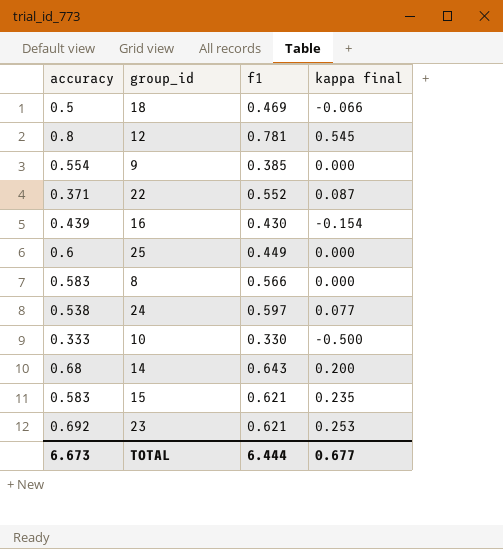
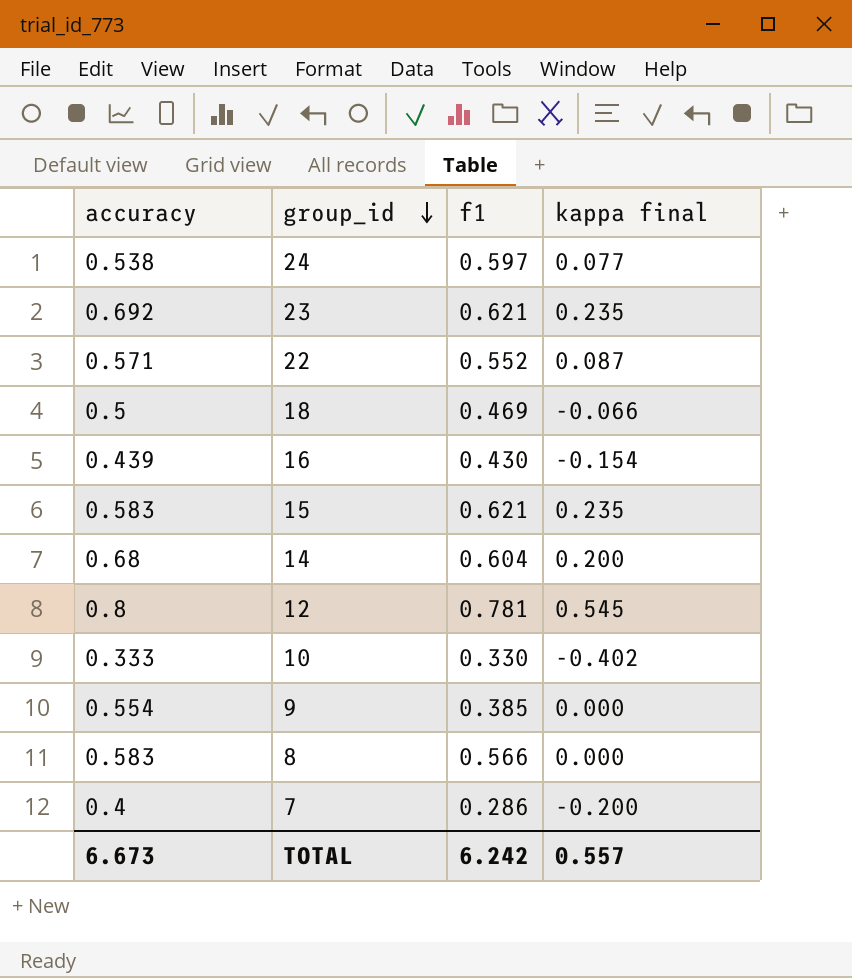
row order: none -> group_id descending
row 25: 0.6 | 0.449 | 0.000 -> none
23 | kappa final: 0.253 -> 0.235
22 | accuracy: 0.371 -> 0.571
14 | f1: 0.643 -> 0.604
10 | kappa final: -0.500 -> -0.402
row 7: none -> 0.4 | 0.286 | -0.200
TOTAL | f1: 6.444 -> 6.242
TOTAL | kappa final: 0.677 -> 0.557

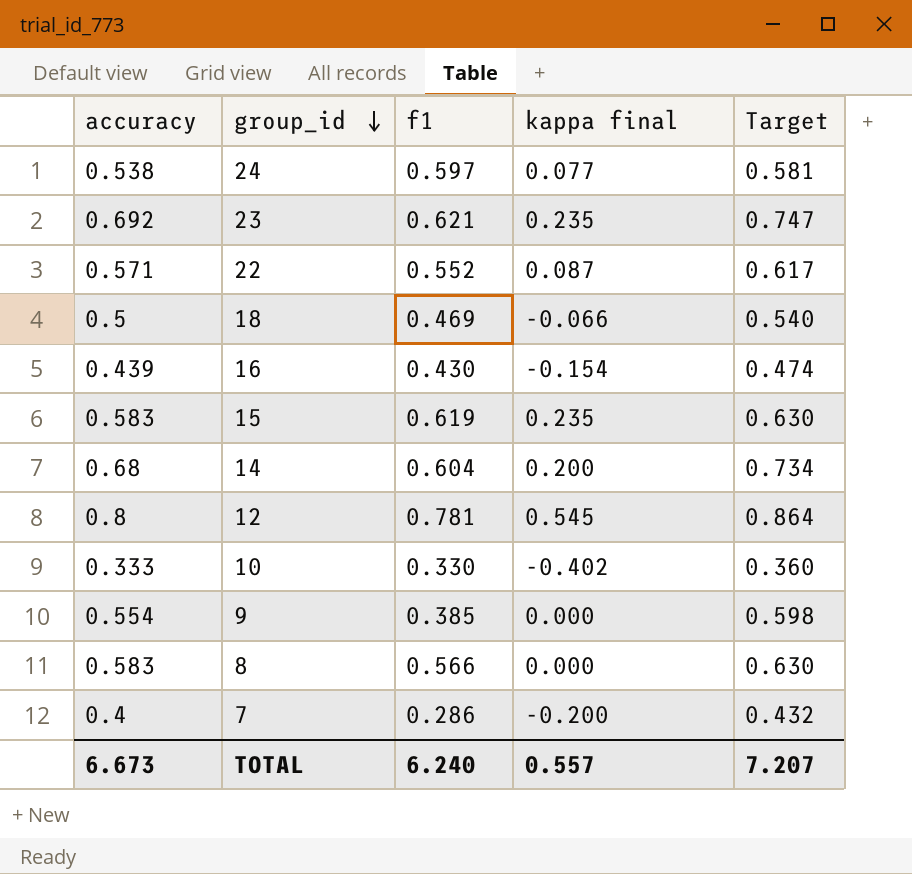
column Target | formula: none -> [accuracy] * 1.08
15 | f1: 0.621 -> 0.619
TOTAL | f1: 6.242 -> 6.240

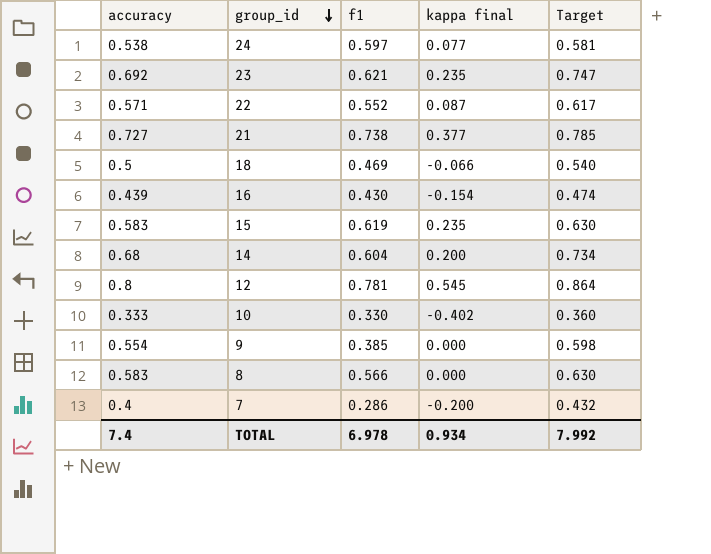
row 21: none -> 0.727 | 0.738 | 0.377 | 0.785
TOTAL | accuracy: 6.673 -> 7.4
TOTAL | f1: 6.240 -> 6.978
TOTAL | kappa final: 0.557 -> 0.934
TOTAL | Target: 7.207 -> 7.992

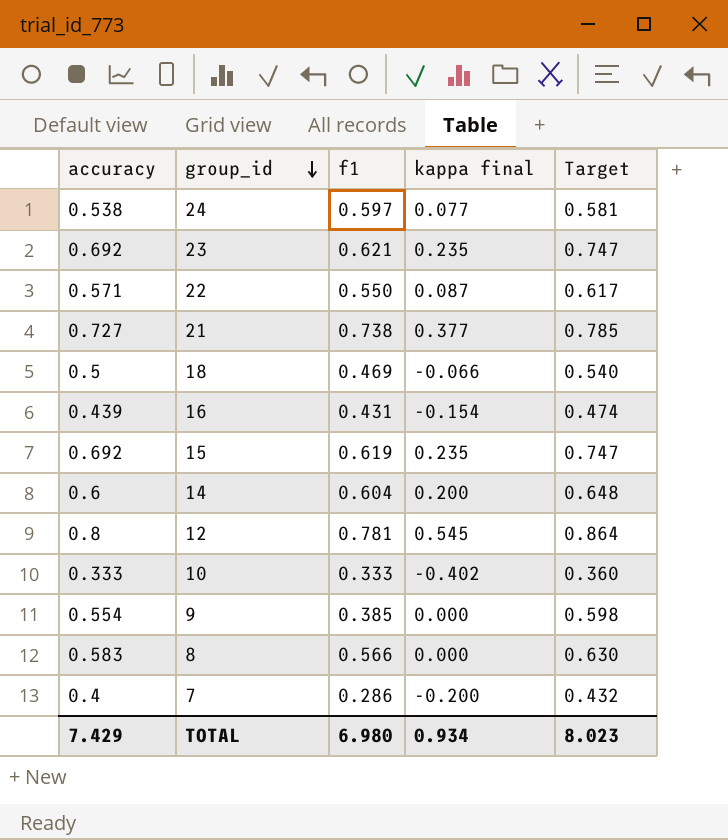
22 | f1: 0.552 -> 0.550
16 | f1: 0.430 -> 0.431
15 | accuracy: 0.583 -> 0.692
15 | Target: 0.630 -> 0.747
14 | accuracy: 0.68 -> 0.6
14 | Target: 0.734 -> 0.648
10 | f1: 0.330 -> 0.333
TOTAL | accuracy: 7.4 -> 7.429
TOTAL | f1: 6.978 -> 6.980
TOTAL | Target: 7.992 -> 8.023

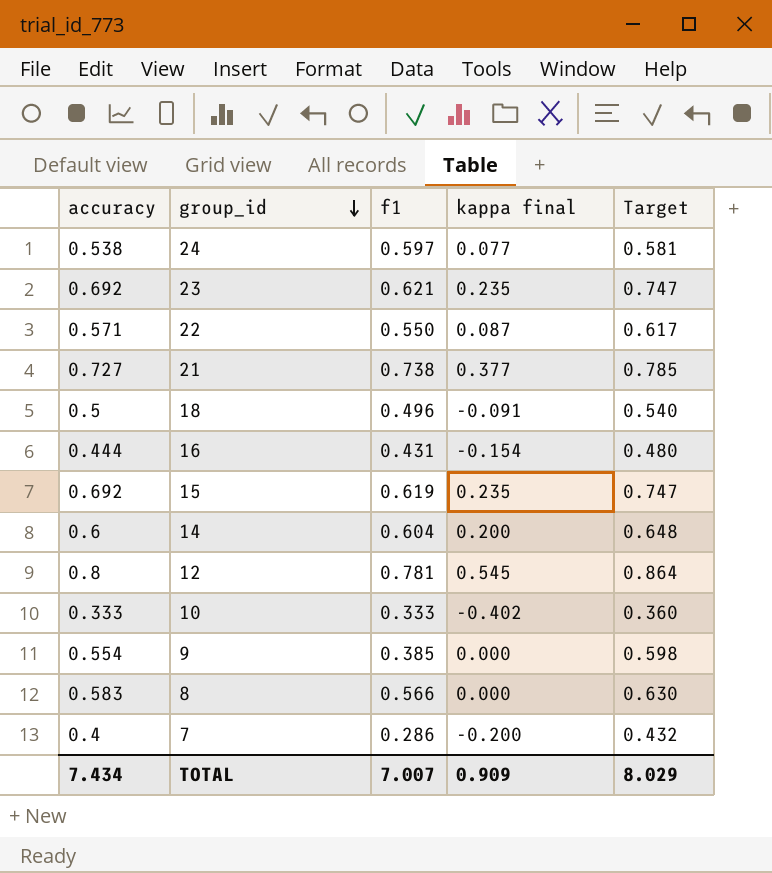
18 | f1: 0.469 -> 0.496
18 | kappa final: -0.066 -> -0.091
16 | accuracy: 0.439 -> 0.444
16 | Target: 0.474 -> 0.480
TOTAL | accuracy: 7.429 -> 7.434
TOTAL | f1: 6.980 -> 7.007
TOTAL | kappa final: 0.934 -> 0.909
TOTAL | Target: 8.023 -> 8.029

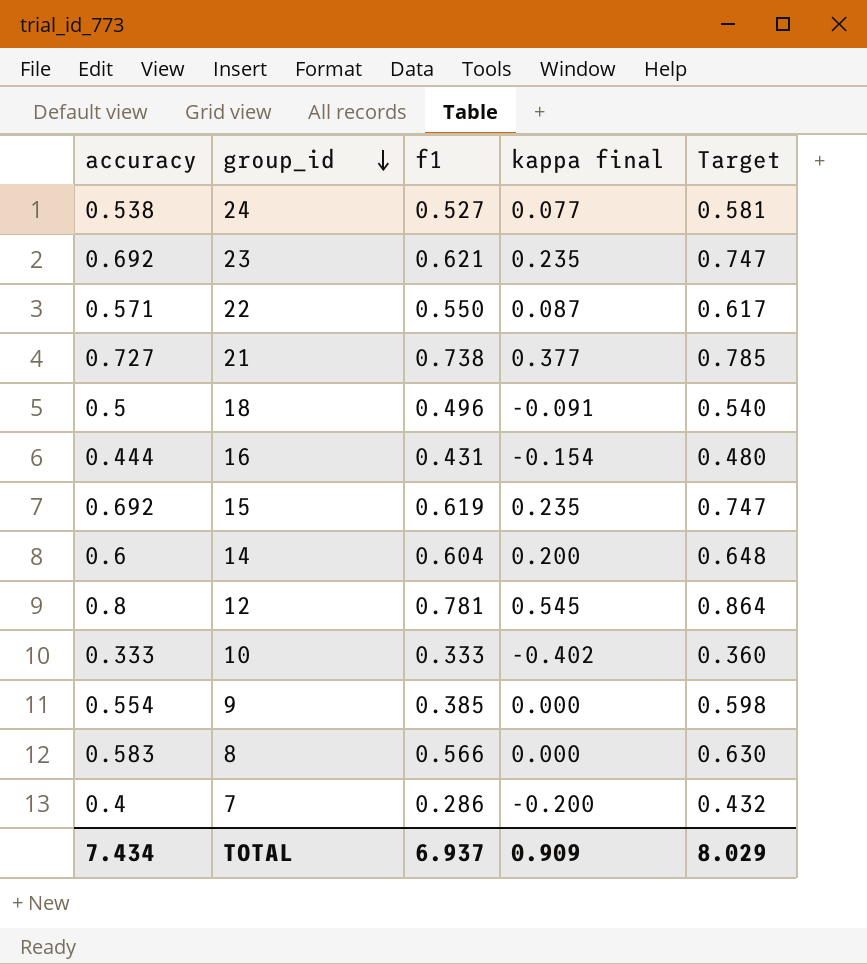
24 | f1: 0.597 -> 0.527
TOTAL | f1: 7.007 -> 6.937

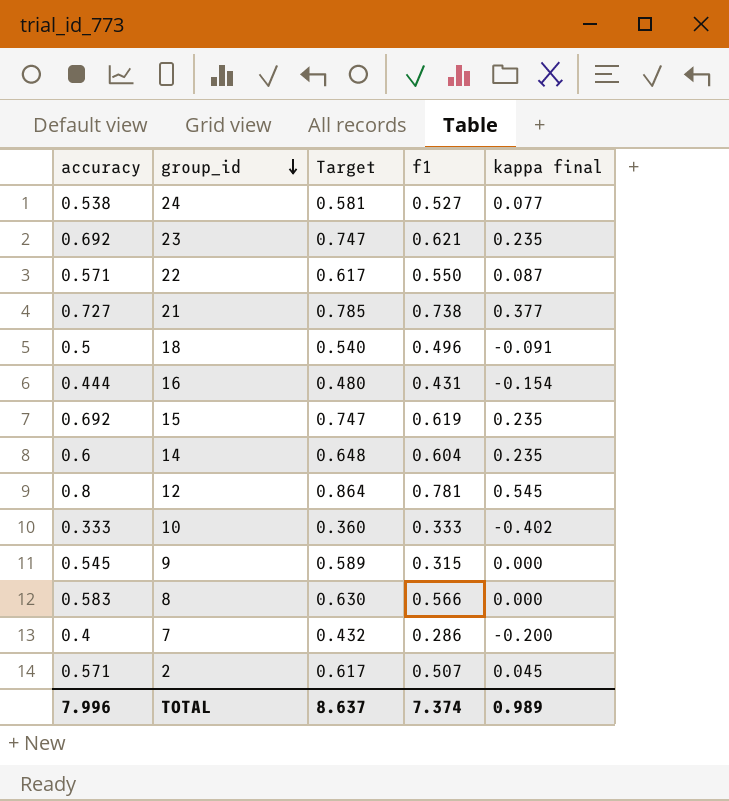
column Target | position: 5 -> 3
14 | kappa final: 0.200 -> 0.235
9 | accuracy: 0.554 -> 0.545
9 | Target: 0.598 -> 0.589
9 | f1: 0.385 -> 0.315
row 2: none -> 0.571 | 0.617 | 0.507 | 0.045
TOTAL | accuracy: 7.434 -> 7.996
TOTAL | Target: 8.029 -> 8.637
TOTAL | f1: 6.937 -> 7.374
TOTAL | kappa final: 0.909 -> 0.989

